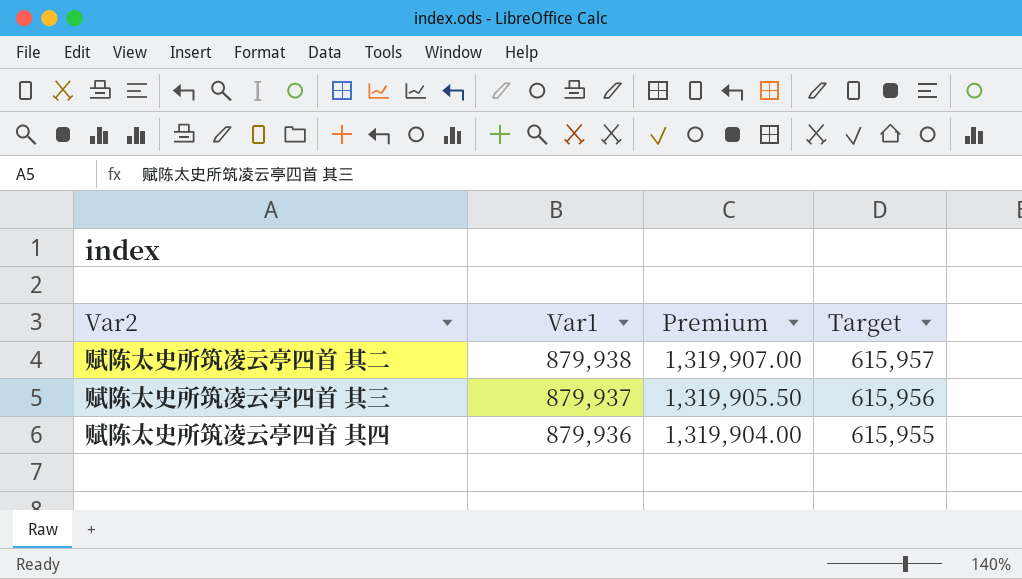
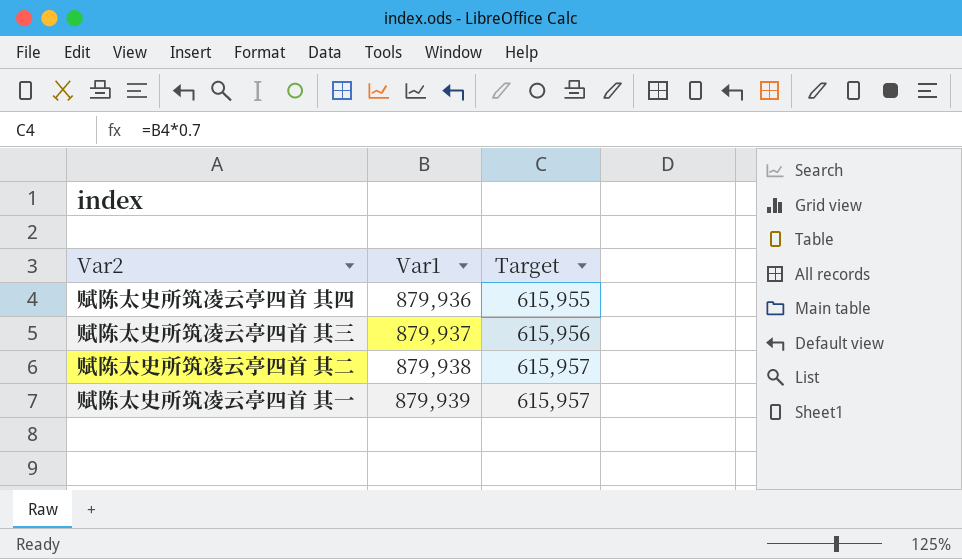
row order: Var1 descending -> Var1 ascending
column Premium | formula: [Var1] * 1.5 -> none
row 赋陈太史所筑凌云亭四首 其一: none -> 879,939 | 615,957

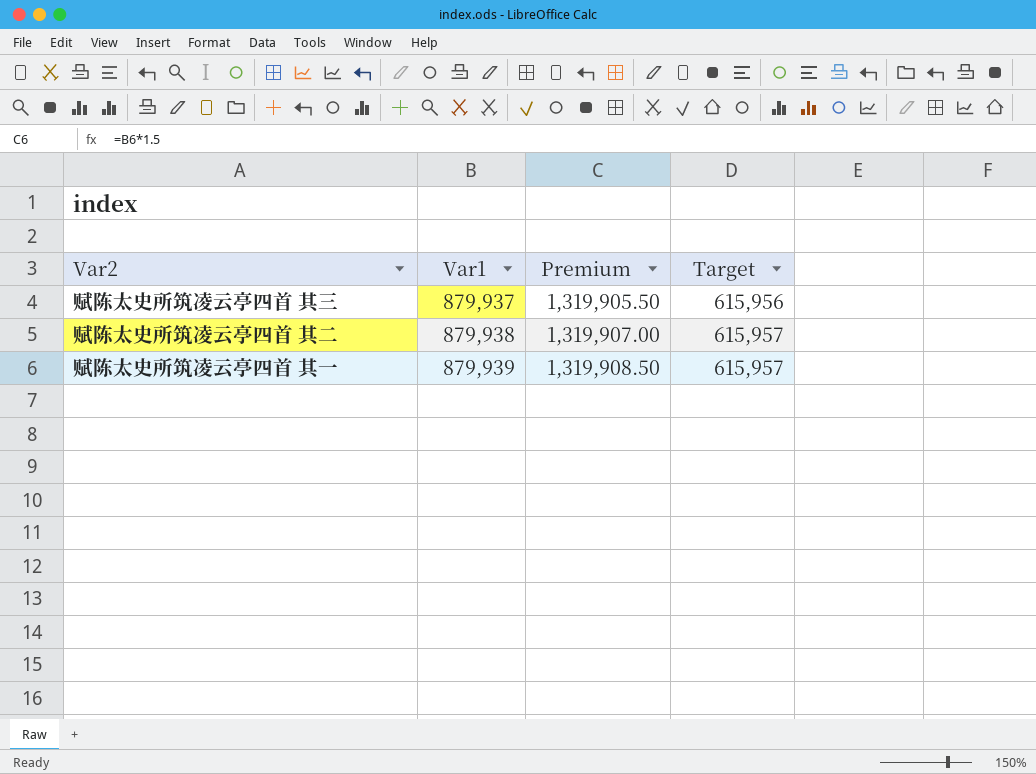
column Premium | formula: none -> [Var1] * 1.5
row 赋陈太史所筑凌云亭四首 其四: 879,936 | 615,955 -> none

